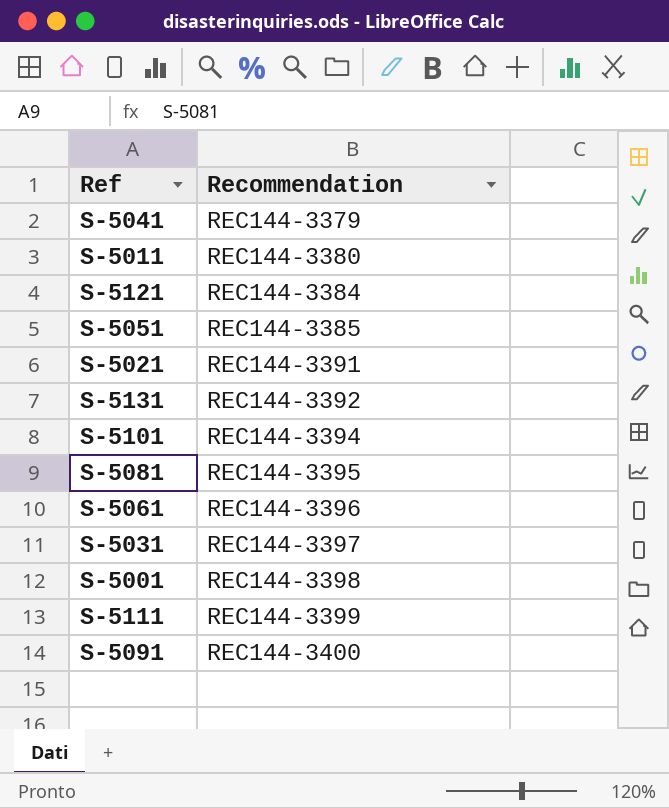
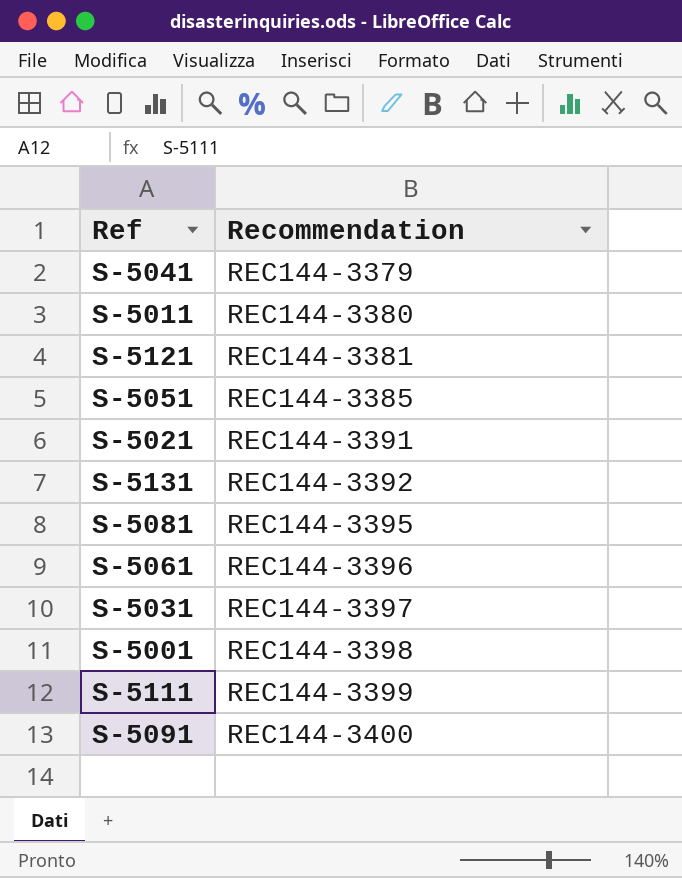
row S-5101: REC144-3394 -> none
S-5121 | Recommendation: REC144-3384 -> REC144-3381

